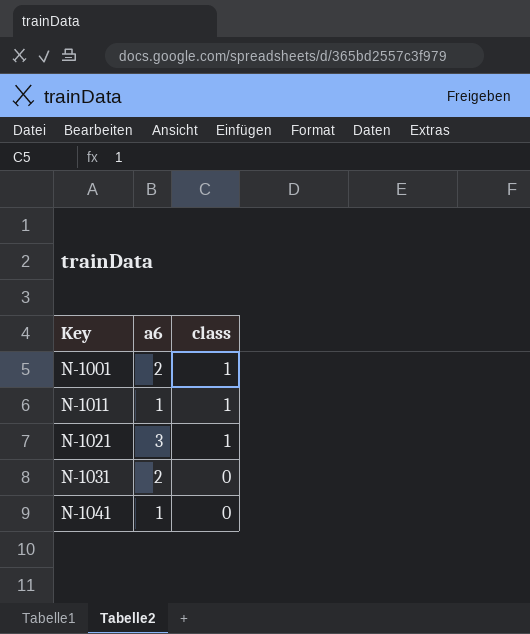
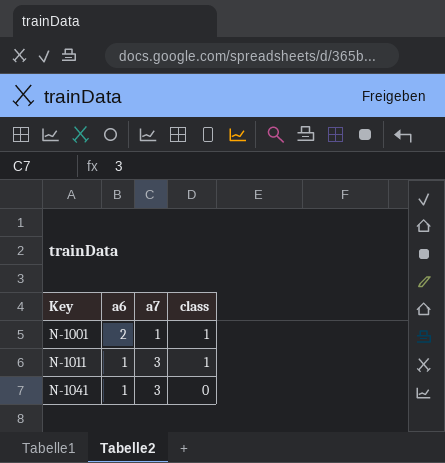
column a7 | position: none -> 3
row N-1021: 3 | 1 -> none
row N-1031: 2 | 0 -> none

